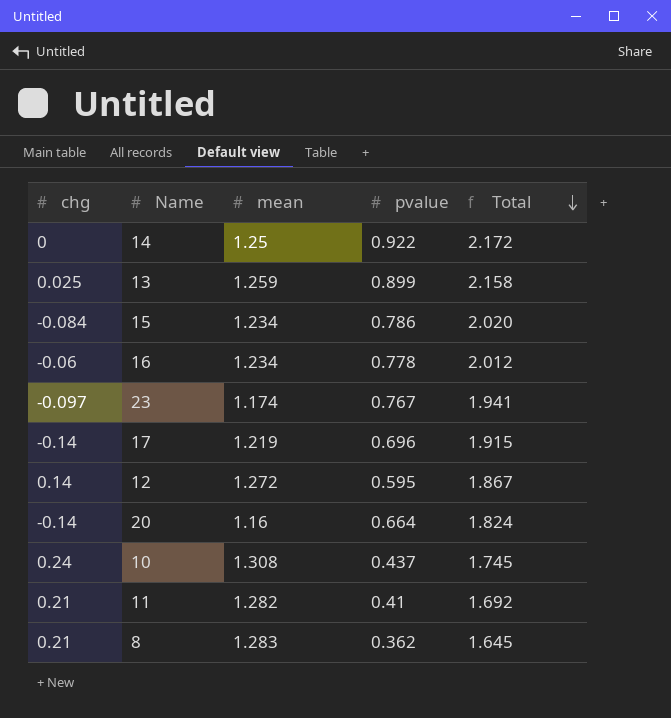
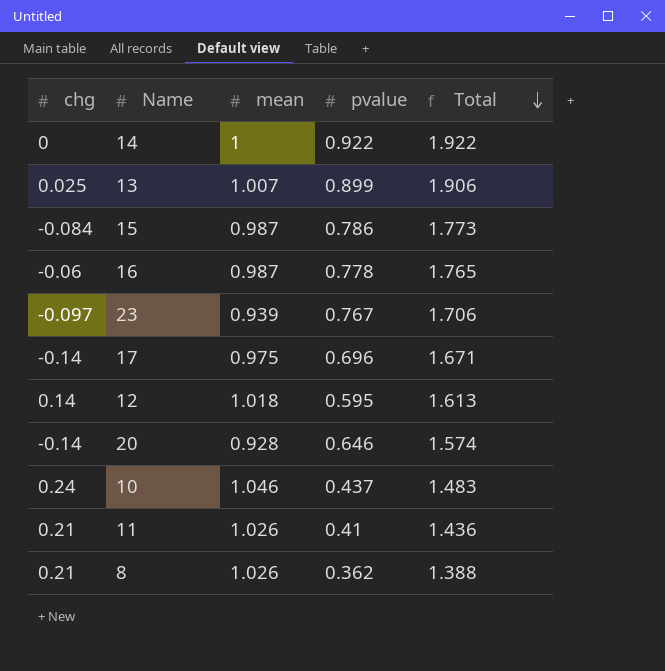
14 | mean: 1.25 -> 1
14 | Total: 2.172 -> 1.922
13 | mean: 1.259 -> 1.007
13 | Total: 2.158 -> 1.906
15 | mean: 1.234 -> 0.987
15 | Total: 2.020 -> 1.773
16 | mean: 1.234 -> 0.987
16 | Total: 2.012 -> 1.765
23 | mean: 1.174 -> 0.939
23 | Total: 1.941 -> 1.706
17 | mean: 1.219 -> 0.975
17 | Total: 1.915 -> 1.671
12 | mean: 1.272 -> 1.018
12 | Total: 1.867 -> 1.613
20 | mean: 1.16 -> 0.928
20 | pvalue: 0.664 -> 0.646
20 | Total: 1.824 -> 1.574
10 | mean: 1.308 -> 1.046
10 | Total: 1.745 -> 1.483
11 | mean: 1.282 -> 1.026
11 | Total: 1.692 -> 1.436
8 | mean: 1.283 -> 1.026
8 | Total: 1.645 -> 1.388

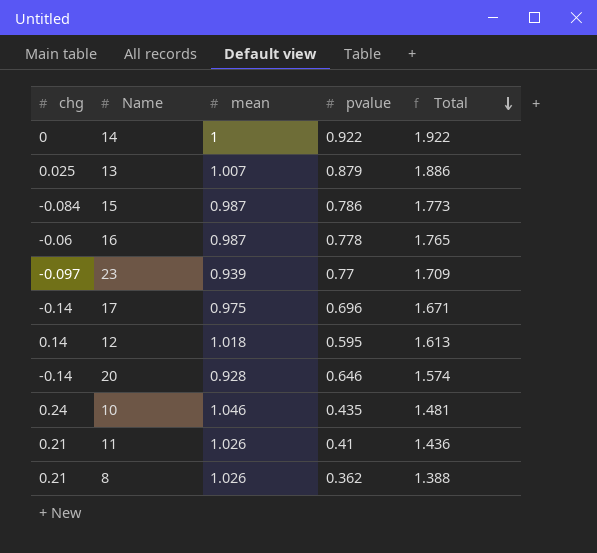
13 | pvalue: 0.899 -> 0.879
13 | Total: 1.906 -> 1.886
23 | pvalue: 0.767 -> 0.77
23 | Total: 1.706 -> 1.709
10 | pvalue: 0.437 -> 0.435
10 | Total: 1.483 -> 1.481

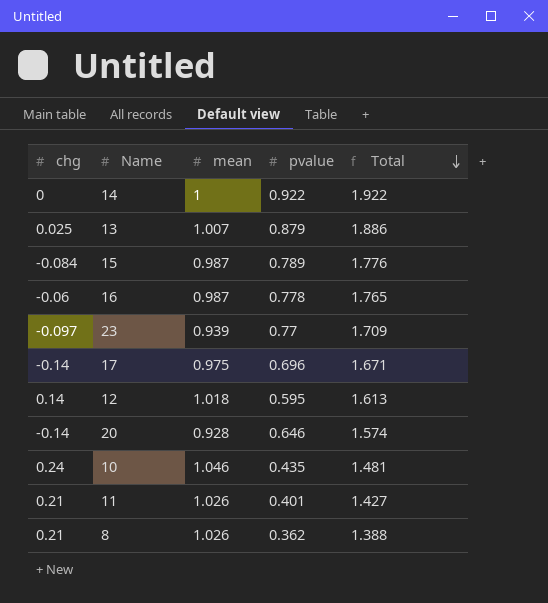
15 | pvalue: 0.786 -> 0.789
15 | Total: 1.773 -> 1.776
11 | pvalue: 0.41 -> 0.401
11 | Total: 1.436 -> 1.427

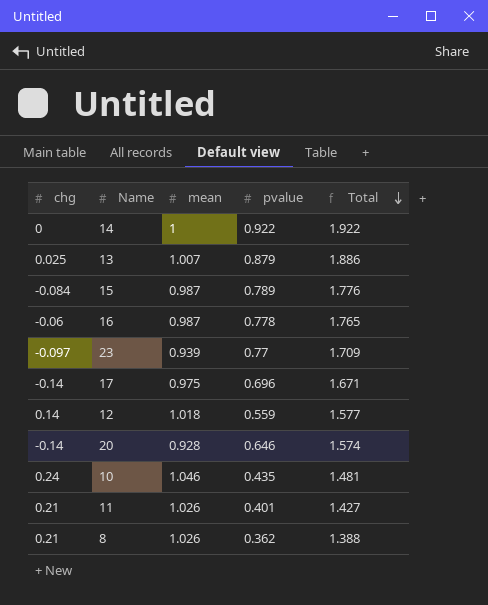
12 | pvalue: 0.595 -> 0.559
12 | Total: 1.613 -> 1.577

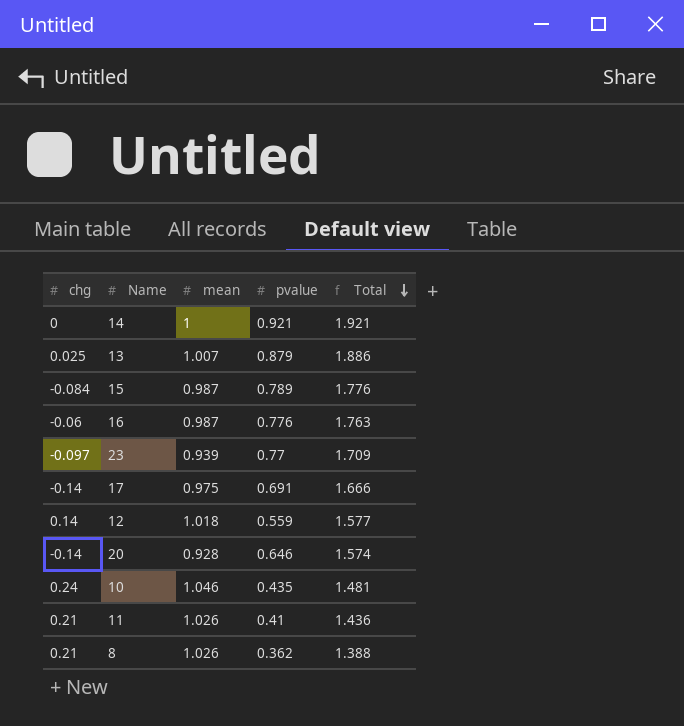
14 | pvalue: 0.922 -> 0.921
14 | Total: 1.922 -> 1.921
16 | pvalue: 0.778 -> 0.776
16 | Total: 1.765 -> 1.763
17 | pvalue: 0.696 -> 0.691
17 | Total: 1.671 -> 1.666
11 | pvalue: 0.401 -> 0.41
11 | Total: 1.427 -> 1.436

